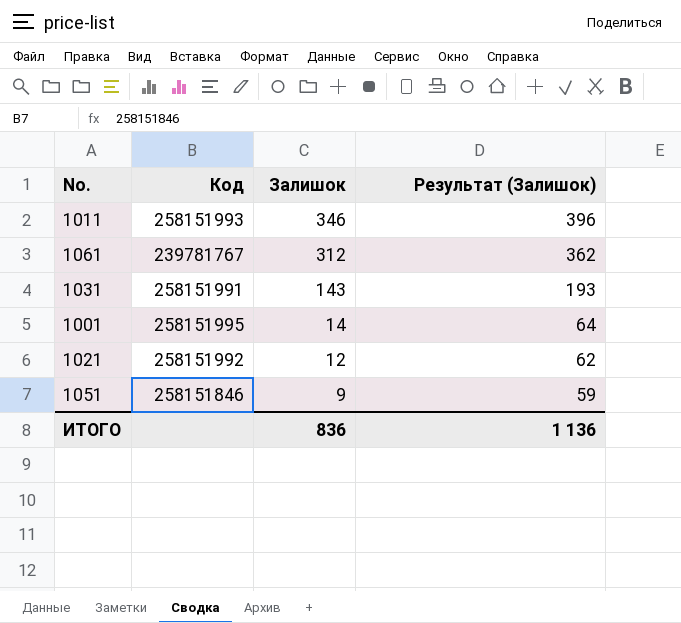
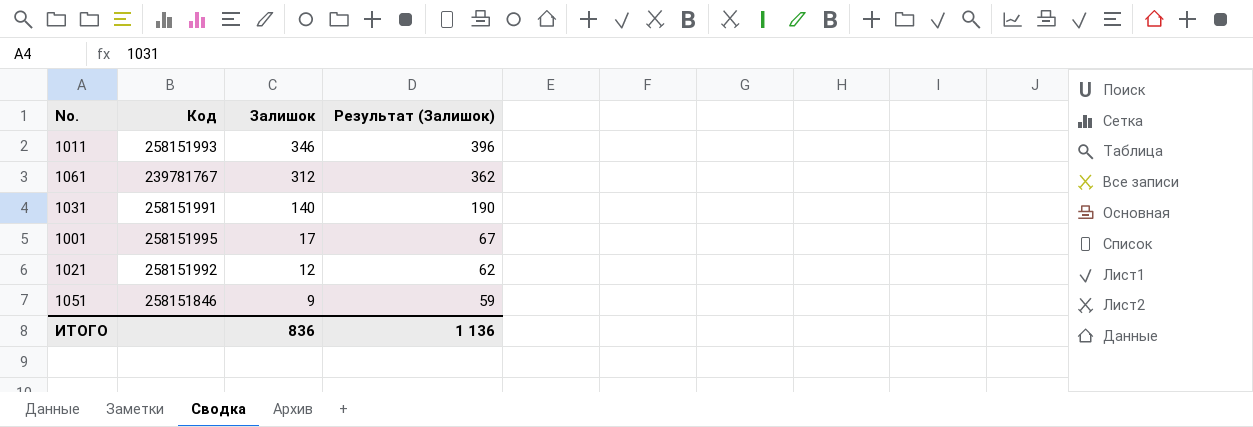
1031 | Залишок: 143 -> 140
1031 | Результат (Залишок): 193 -> 190
1001 | Залишок: 14 -> 17
1001 | Результат (Залишок): 64 -> 67

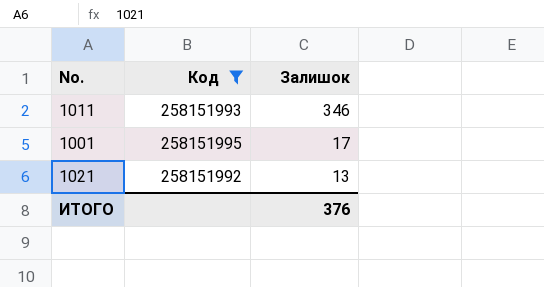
filter: none -> Код >= 258151992
column Результат (Залишок) | formula: [Залишок] + 50 -> none
1021 | Залишок: 12 -> 13
ИТОГО | Залишок: 836 -> 376

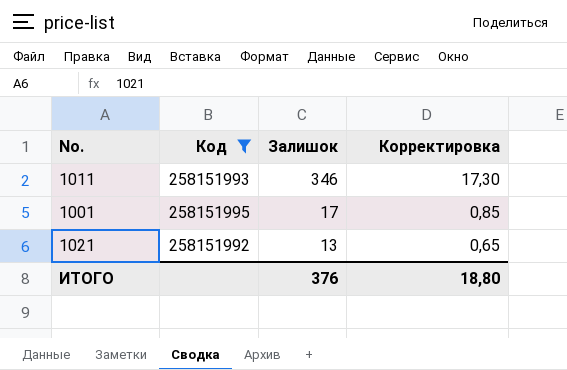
column Корректировка | formula: none -> [Залишок] * 0,05

